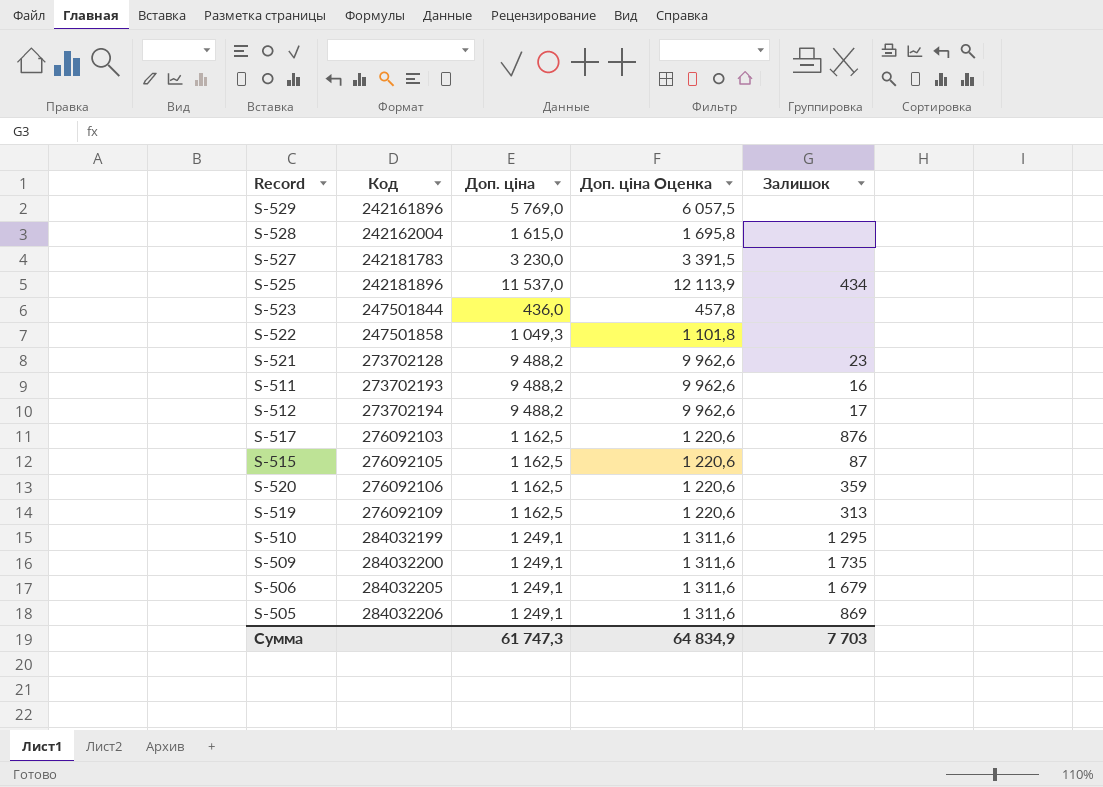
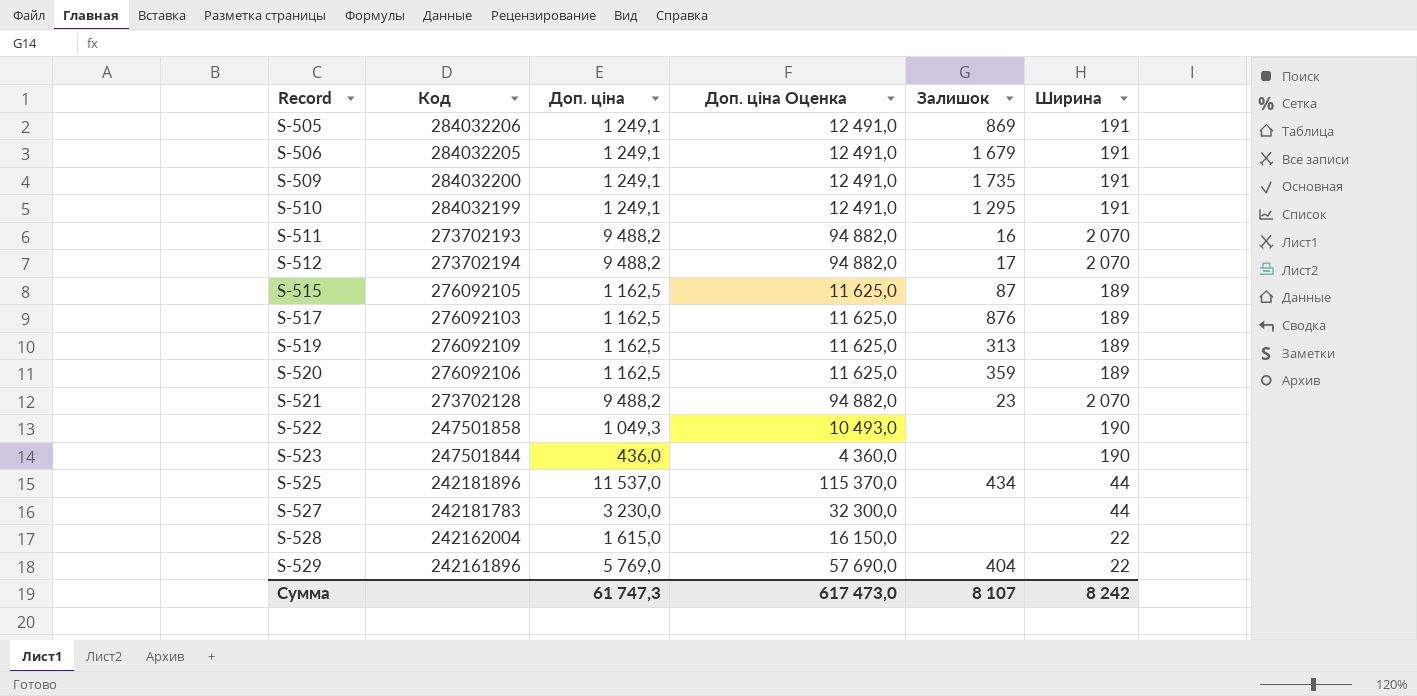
row order: Код ascending -> Record ascending
column Доп. ціна Оценка | formula: [Доп. ціна] * 1,05 -> [Доп. ціна] * 10
column Ширина | position: none -> 6
S-529 | Залишок: none -> 404
Сумма | Доп. ціна Оценка: 64 834,9 -> 617 473,0
Сумма | Залишок: 7 703 -> 8 107

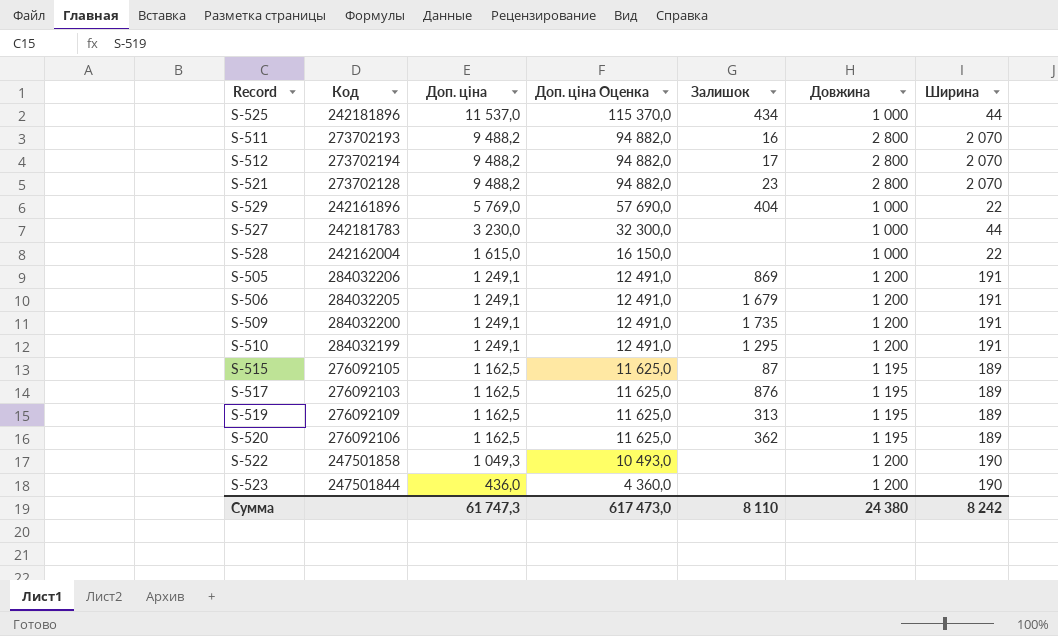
row order: Record ascending -> Доп. ціна descending
column Довжина | position: none -> 6
S-520 | Залишок: 359 -> 362
Сумма | Залишок: 8 107 -> 8 110

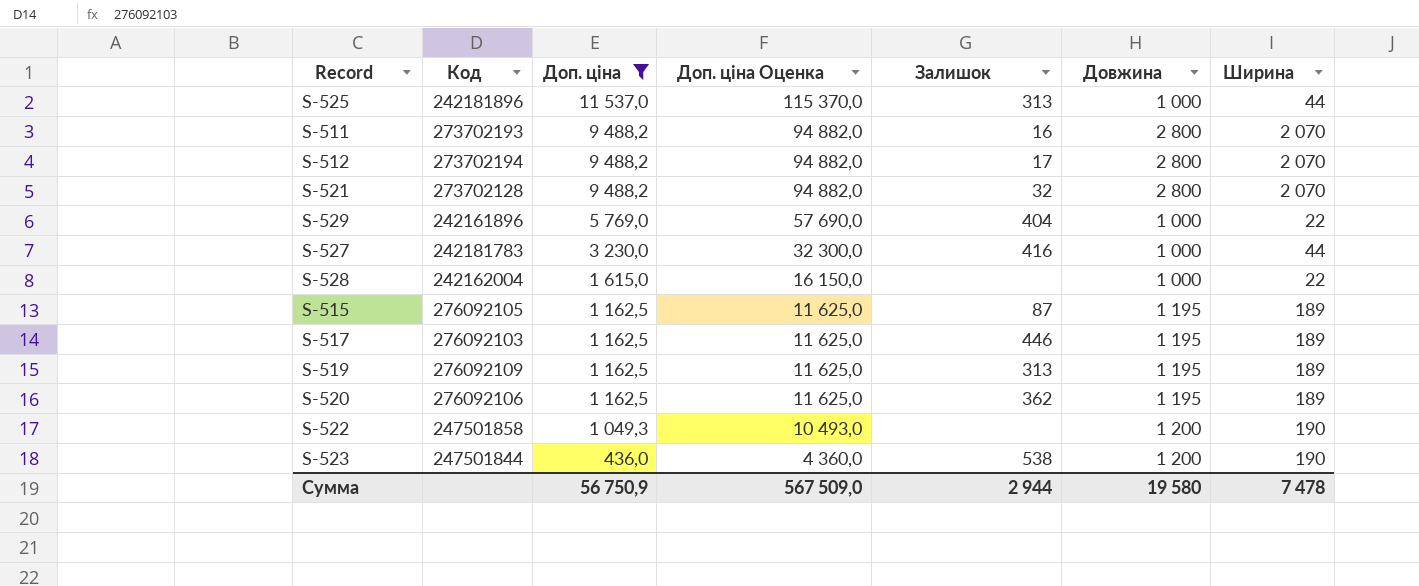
filter: none -> Доп. ціна != 1 249,1
S-525 | Залишок: 434 -> 313
S-521 | Залишок: 23 -> 32
S-527 | Залишок: none -> 416
S-517 | Залишок: 876 -> 446
S-523 | Залишок: none -> 538
Сумма | Доп. ціна: 61 747,3 -> 56 750,9
Сумма | Доп. ціна Оценка: 617 473,0 -> 567 509,0
Сумма | Залишок: 8 110 -> 2 944
Сумма | Довжина: 24 380 -> 19 580
Сумма | Ширина: 8 242 -> 7 478

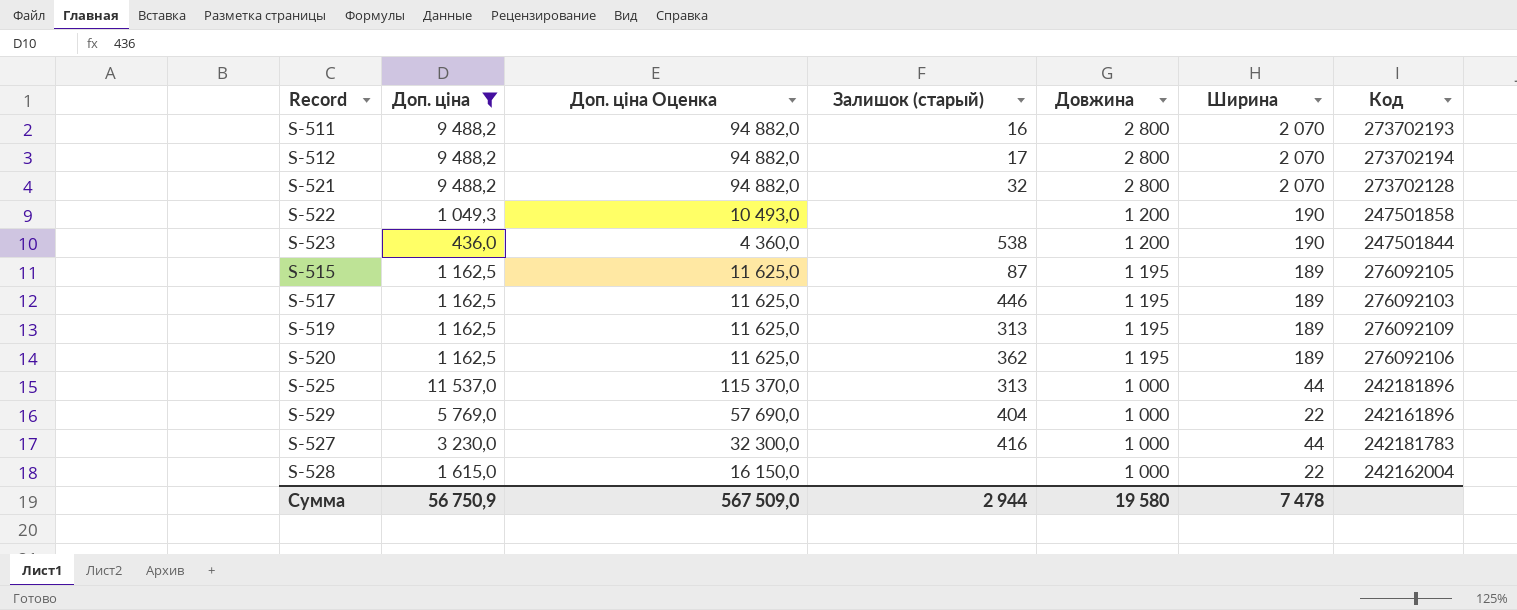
row order: Доп. ціна descending -> Довжина descending
column name: Залишок -> Залишок (старый)
column Код | position: 2 -> 7

